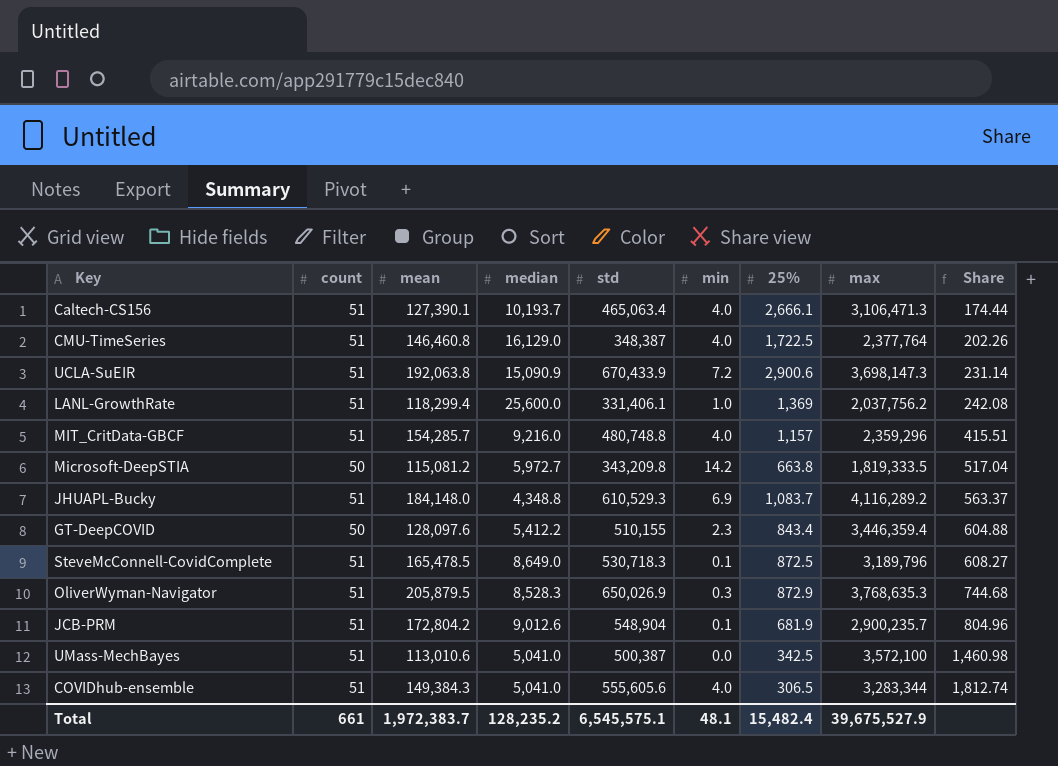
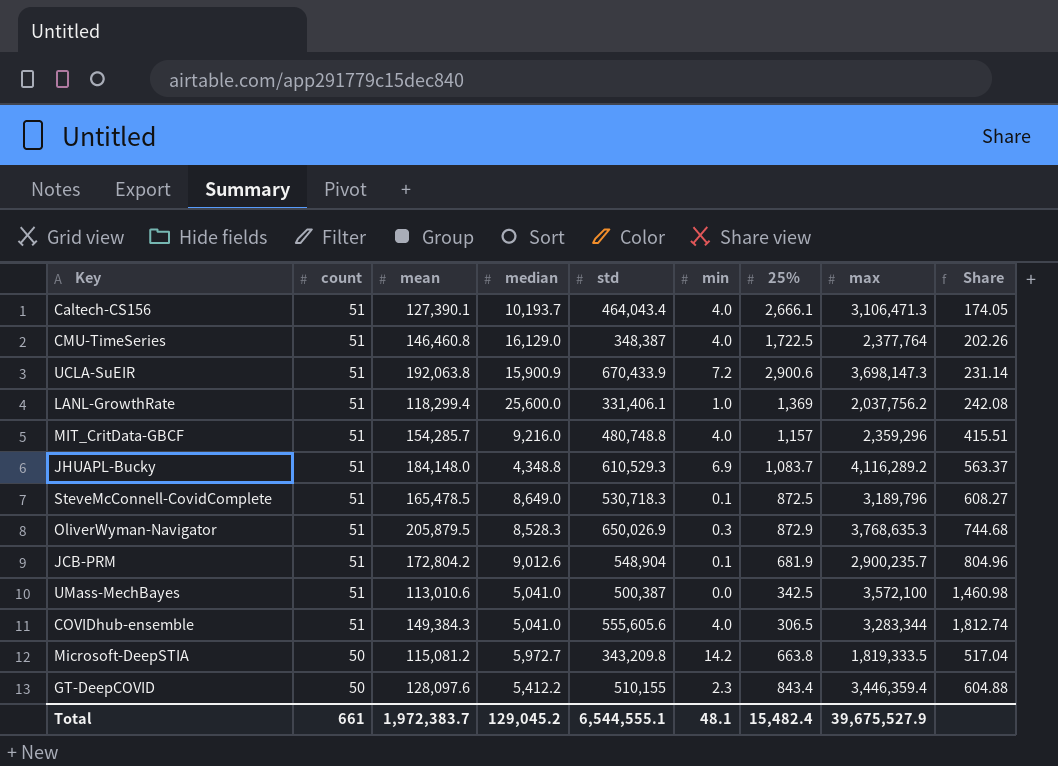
row order: Share ascending -> count descending
Caltech-CS156 | std: 465,063.4 -> 464,043.4
Caltech-CS156 | Share: 174.44 -> 174.05
UCLA-SuEIR | median: 15,090.9 -> 15,900.9
Total | median: 128,235.2 -> 129,045.2
Total | std: 6,545,575.1 -> 6,544,555.1

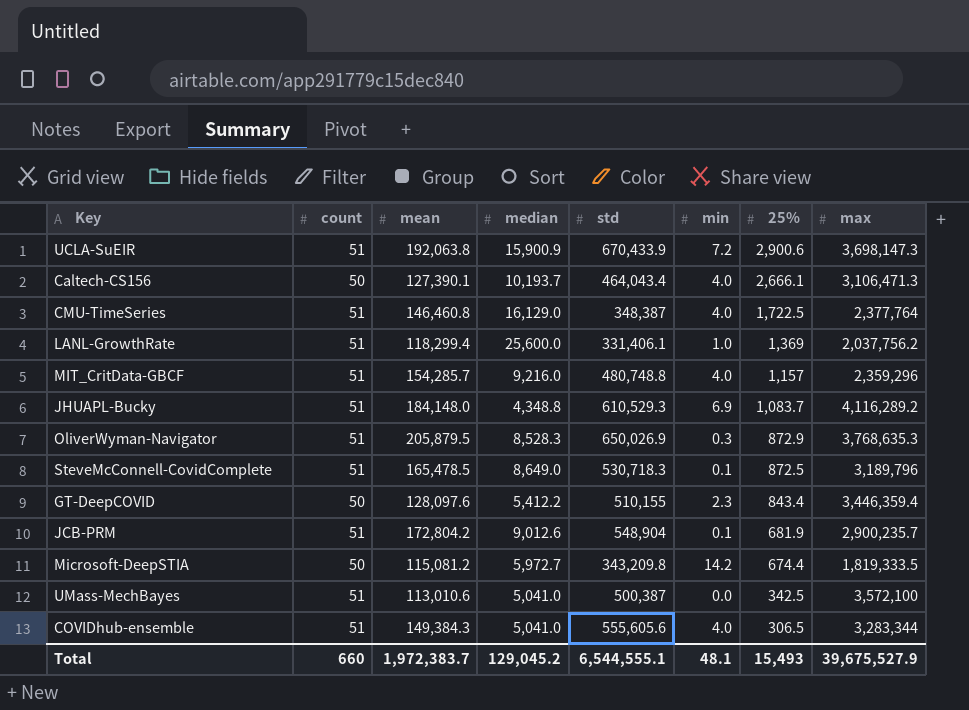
row order: count descending -> 25% descending
column Share | formula: [std] / [25%] -> none
Caltech-CS156 | count: 51 -> 50
Microsoft-DeepSTIA | 25%: 663.8 -> 674.4
Total | count: 661 -> 660
Total | 25%: 15,482.4 -> 15,493

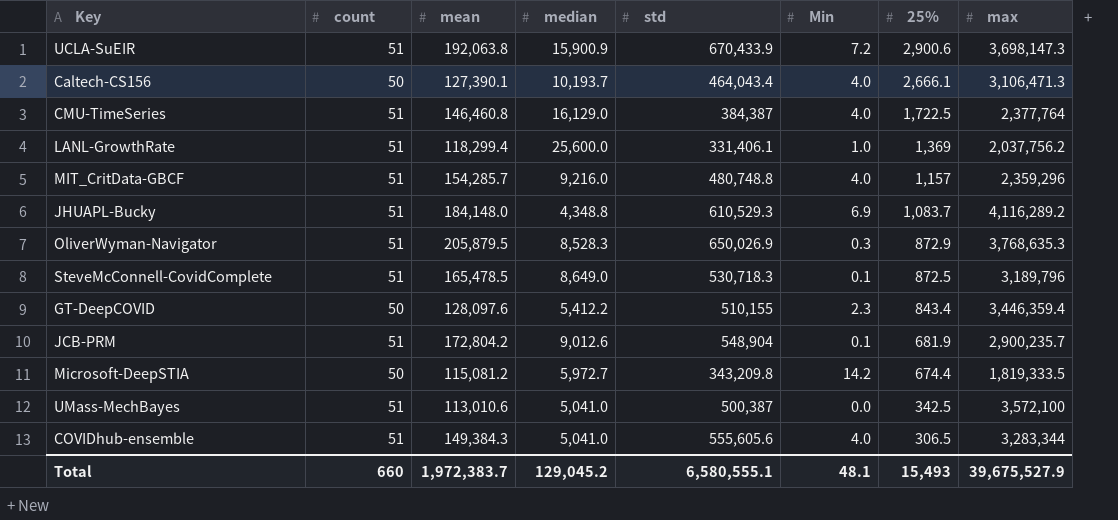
column name: min -> Min
CMU-TimeSeries | std: 348,387 -> 384,387
Total | std: 6,544,555.1 -> 6,580,555.1

